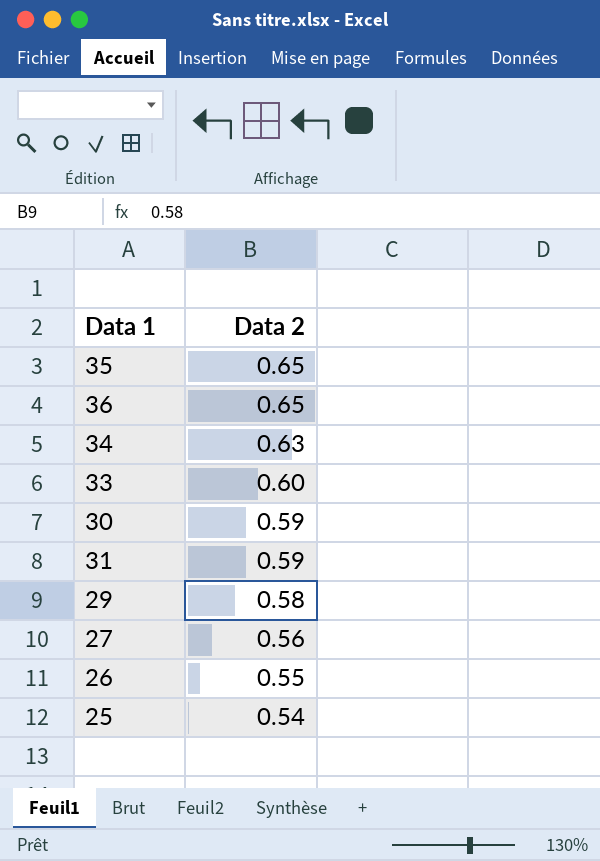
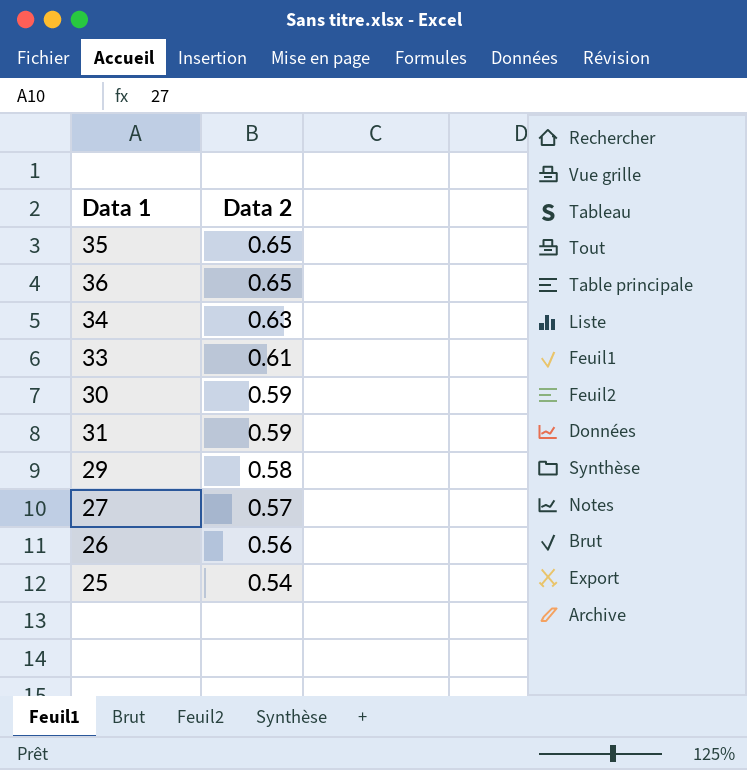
33 | Data 2: 0.60 -> 0.61
27 | Data 2: 0.56 -> 0.57
26 | Data 2: 0.55 -> 0.56

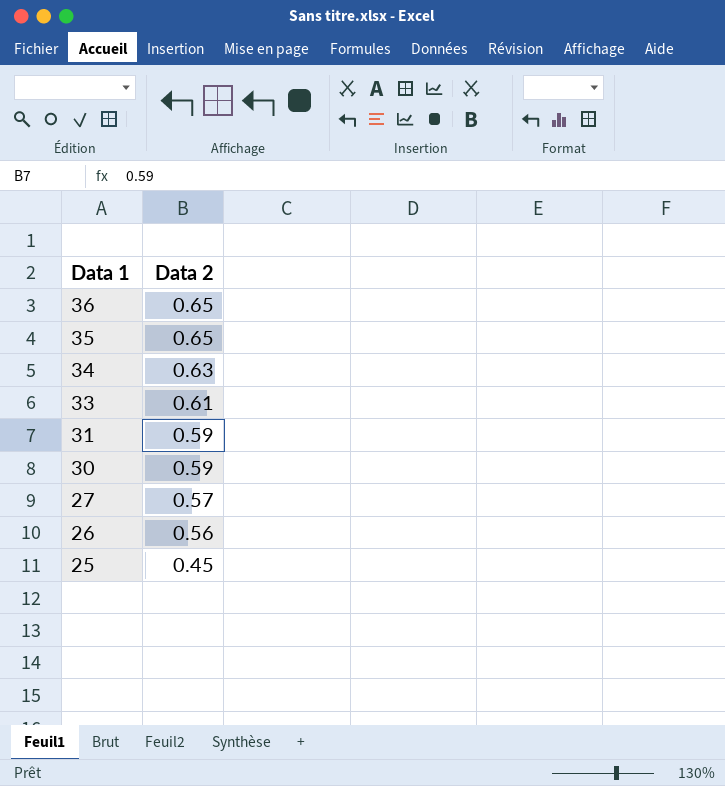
row order: Data 2 descending -> Data 1 descending
row 29: 0.58 -> none
25 | Data 2: 0.54 -> 0.45

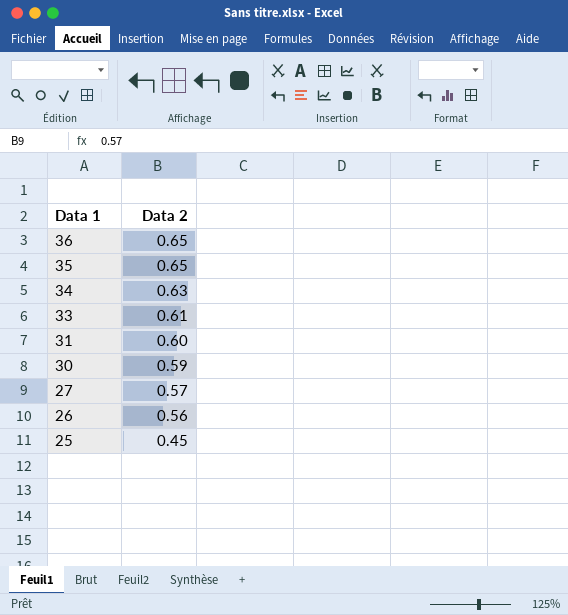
31 | Data 2: 0.59 -> 0.60

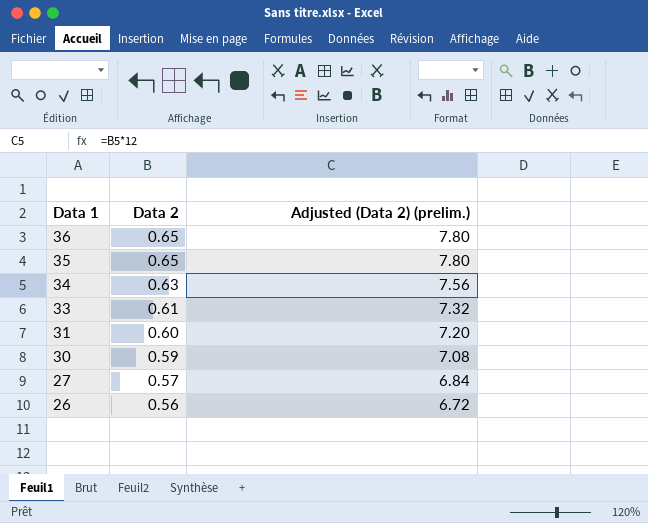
column Adjusted (Data 2) (prelim.) | formula: none -> [Data 2] * 12
row 25: 0.45 -> none

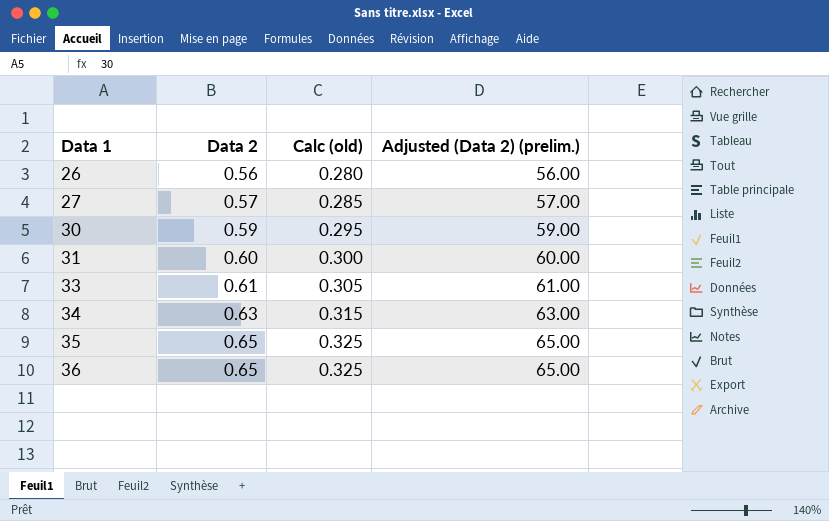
row order: Data 1 descending -> Data 1 ascending
column Calc (old) | formula: none -> [Data 2] * 0.5
column Adjusted (Data 2) (prelim.) | formula: [Data 2] * 12 -> [Data 2] * 100

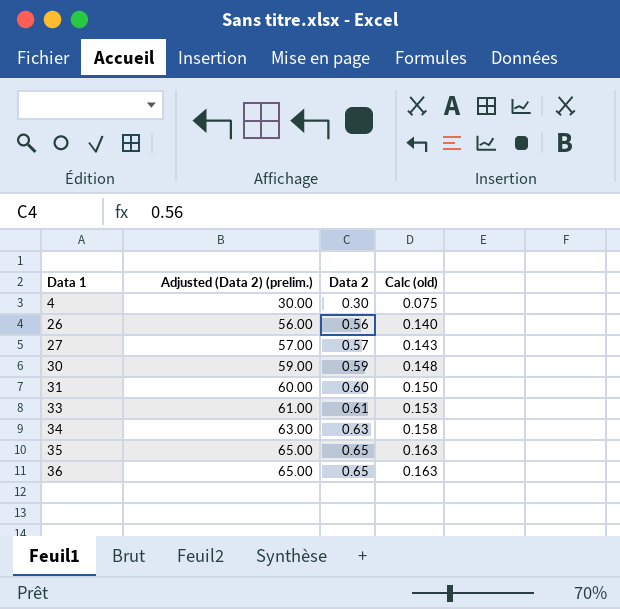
column Adjusted (Data 2) (prelim.) | position: 4 -> 2
column Calc (old) | formula: [Data 2] * 0.5 -> [Data 2] * 0.25
row 4: none -> 30.00 | 0.30 | 0.075

